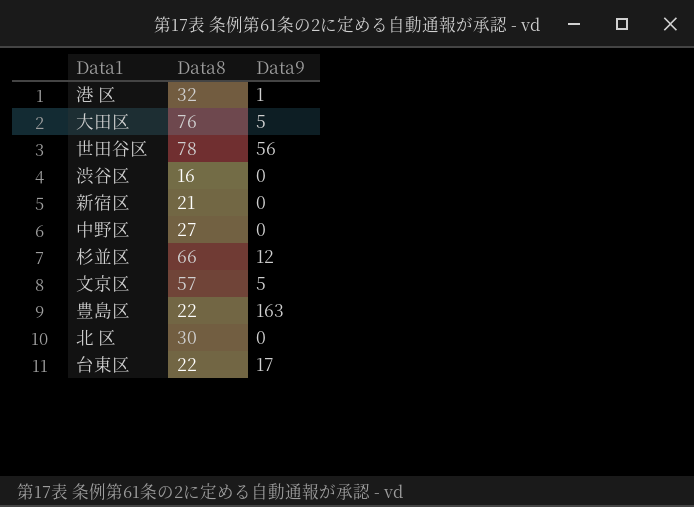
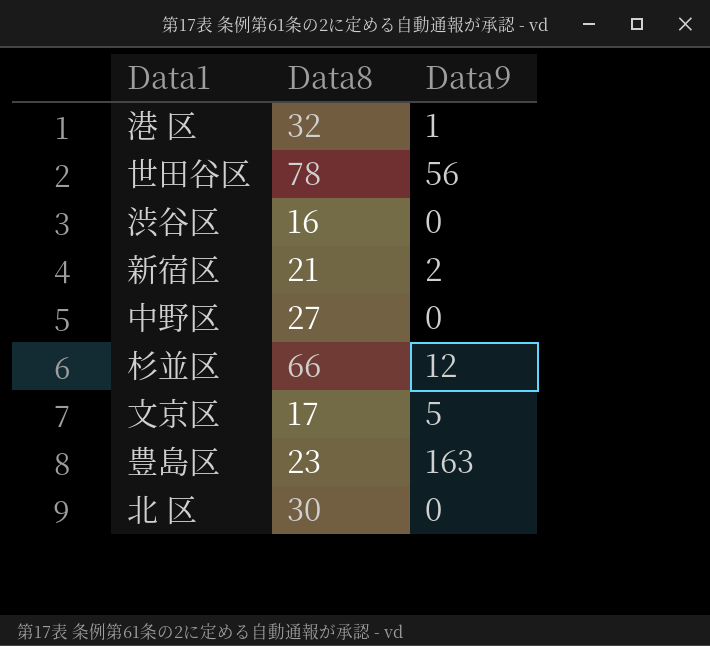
row 大田区: 76 | 5 -> none
row 台東区: 22 | 17 -> none
新宿区 | Data9: 0 -> 2
文京区 | Data8: 57 -> 17
豊島区 | Data8: 22 -> 23

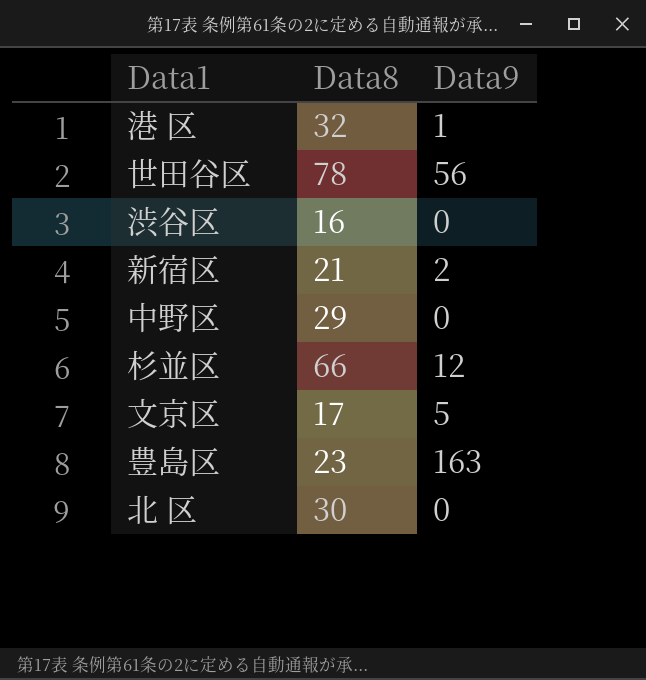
中野区 | Data8: 27 -> 29

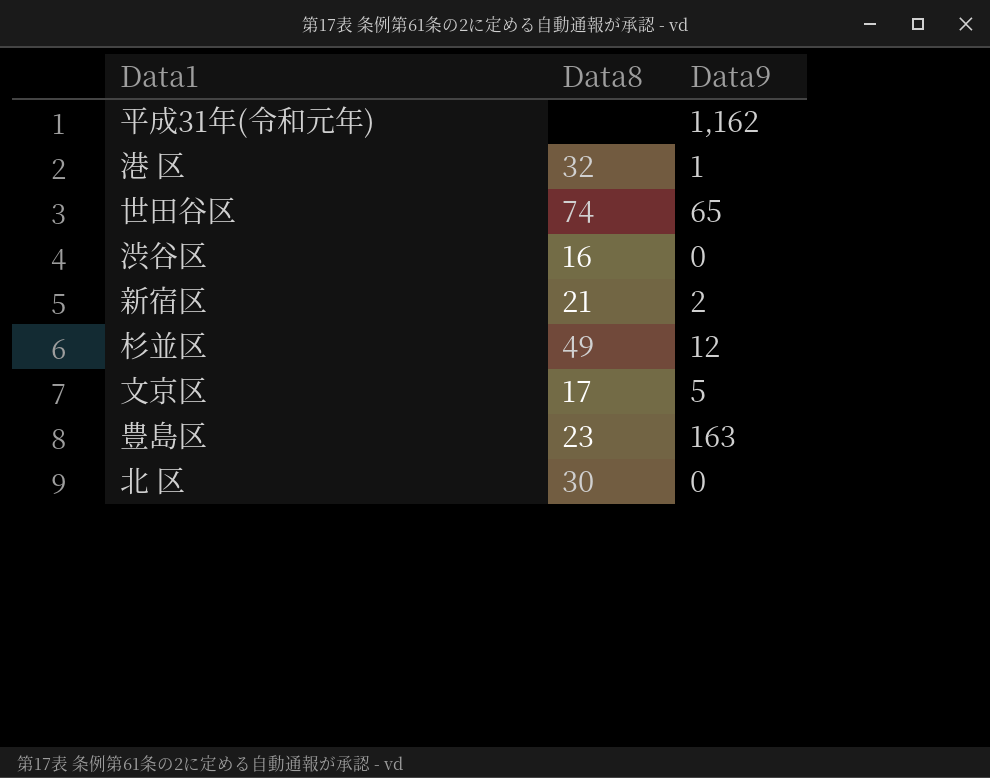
row 中野区: 29 | 0 -> none
row 平成31年(令和元年): none -> none | 1,162
世田谷区 | Data8: 78 -> 74
世田谷区 | Data9: 56 -> 65
杉並区 | Data8: 66 -> 49

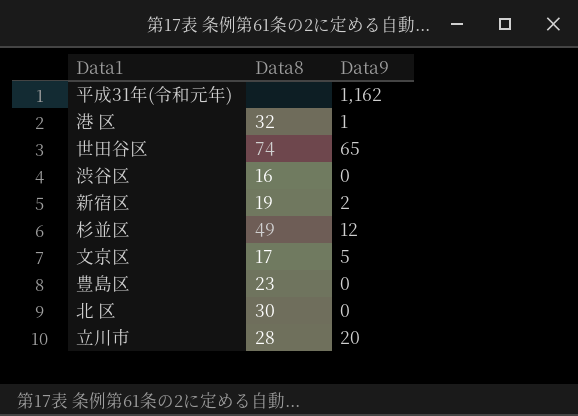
新宿区 | Data8: 21 -> 19
豊島区 | Data9: 163 -> 0
row 立川市: none -> 28 | 20

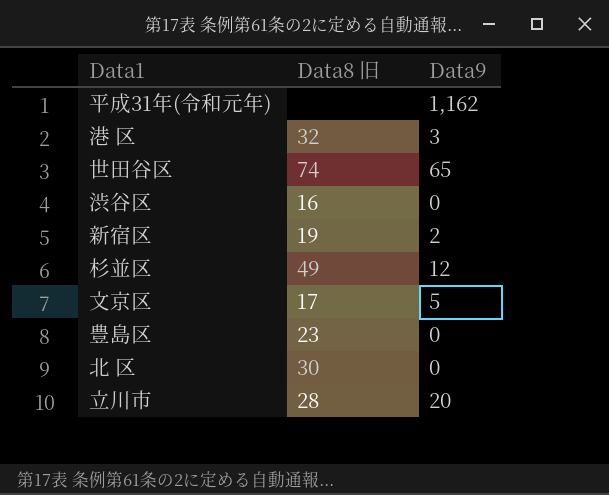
column name: Data8 -> Data8 旧
港 区 | Data9: 1 -> 3

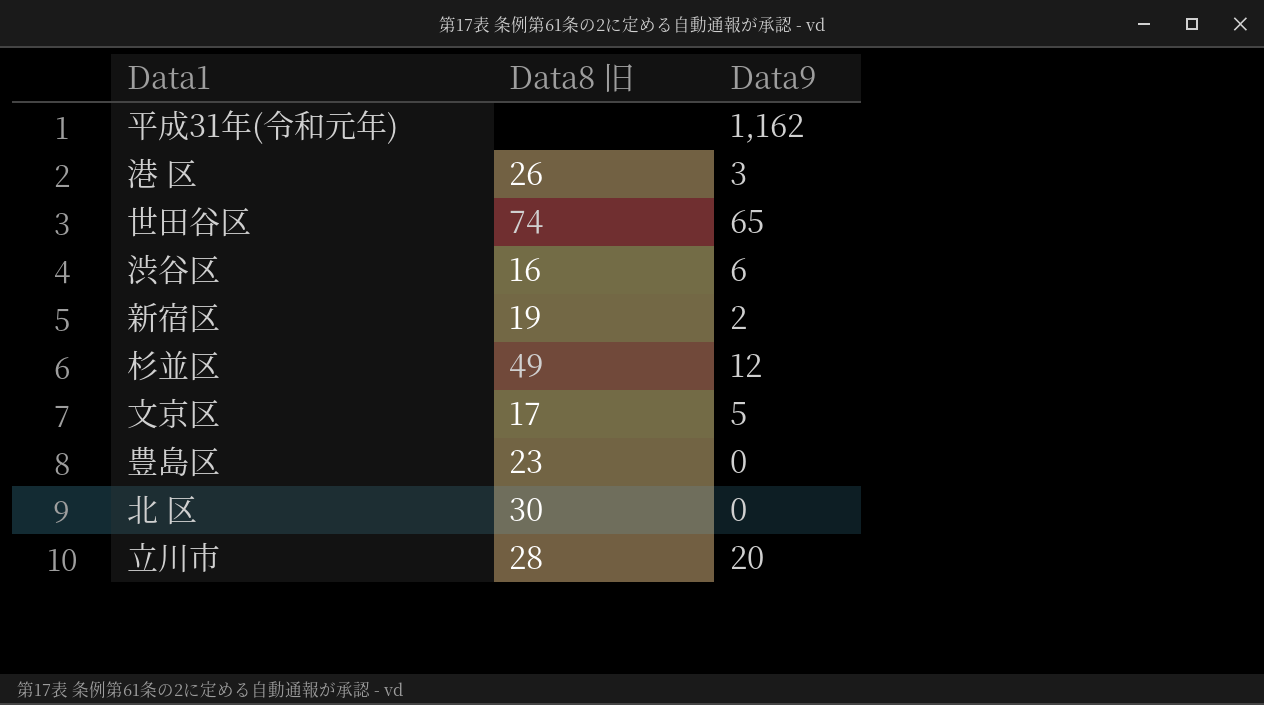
港 区 | Data8 旧: 32 -> 26
渋谷区 | Data9: 0 -> 6

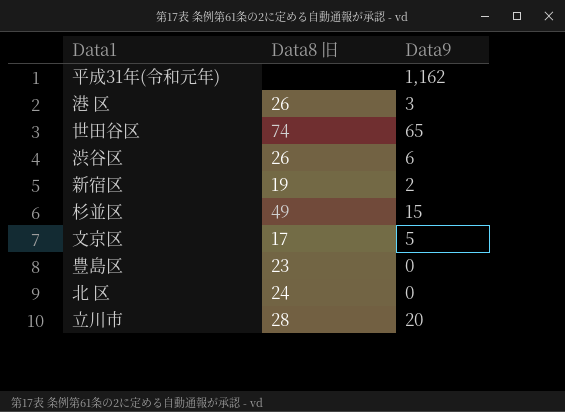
渋谷区 | Data8 旧: 16 -> 26
杉並区 | Data9: 12 -> 15
北 区 | Data8 旧: 30 -> 24

